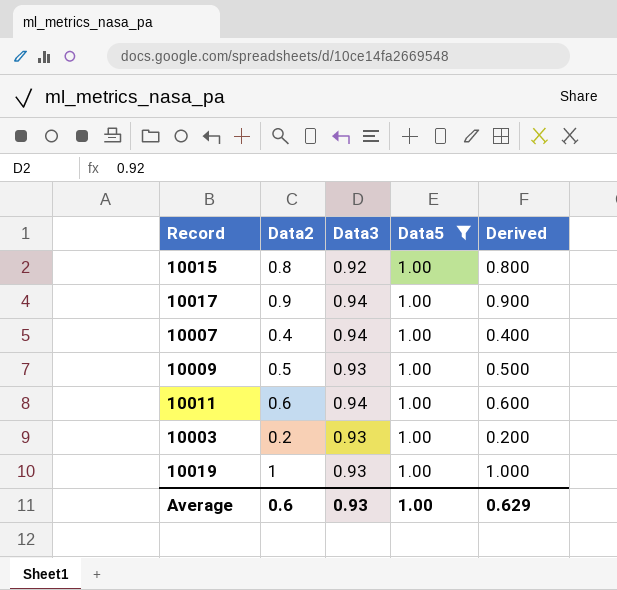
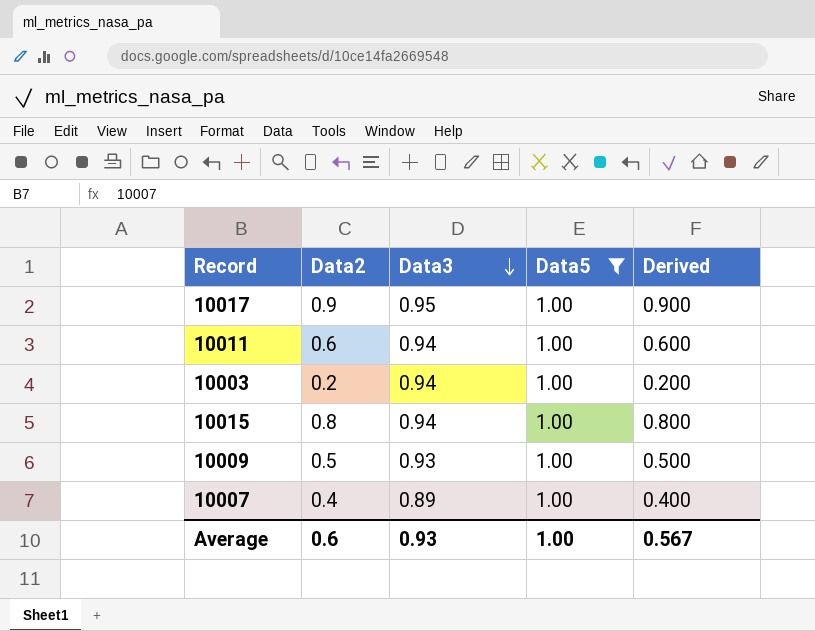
row order: none -> Data3 descending
row 10019: 1 | 0.93 | 1.00 | 1.000 -> none
10017 | Data3: 0.94 -> 0.95
10003 | Data3: 0.93 -> 0.94
10015 | Data3: 0.92 -> 0.94
10007 | Data3: 0.94 -> 0.89
Average | Derived: 0.629 -> 0.567

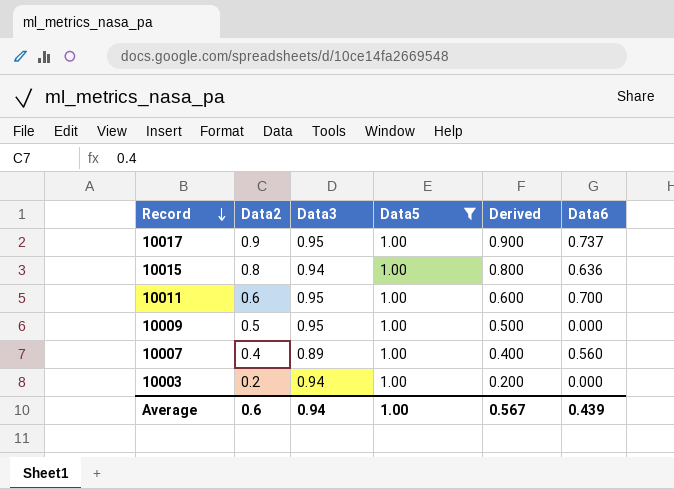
row order: Data3 descending -> Record descending
column Data6 | position: none -> 6
10011 | Data3: 0.94 -> 0.95
10009 | Data3: 0.93 -> 0.95
Average | Data3: 0.93 -> 0.94

